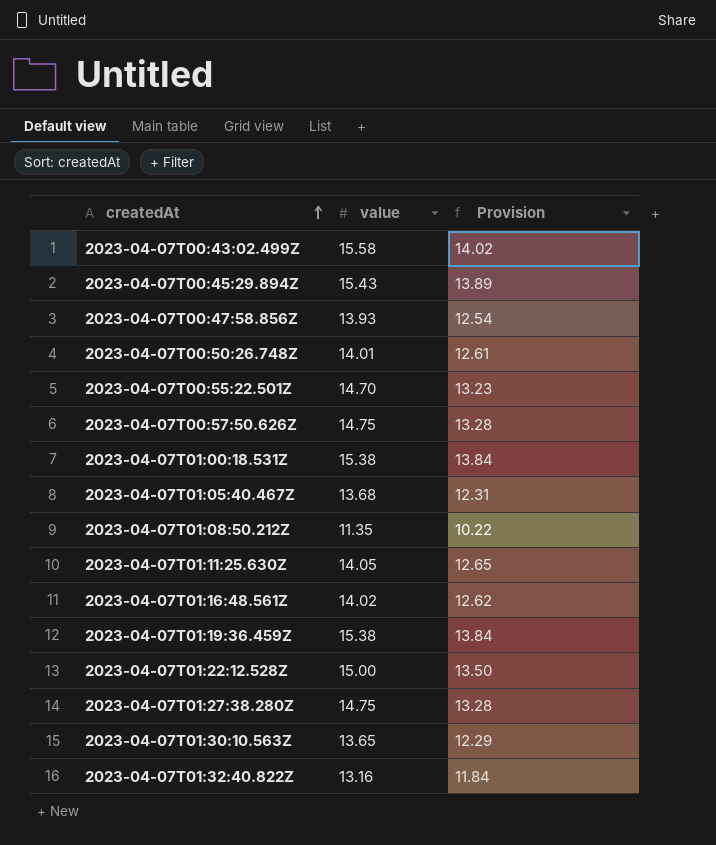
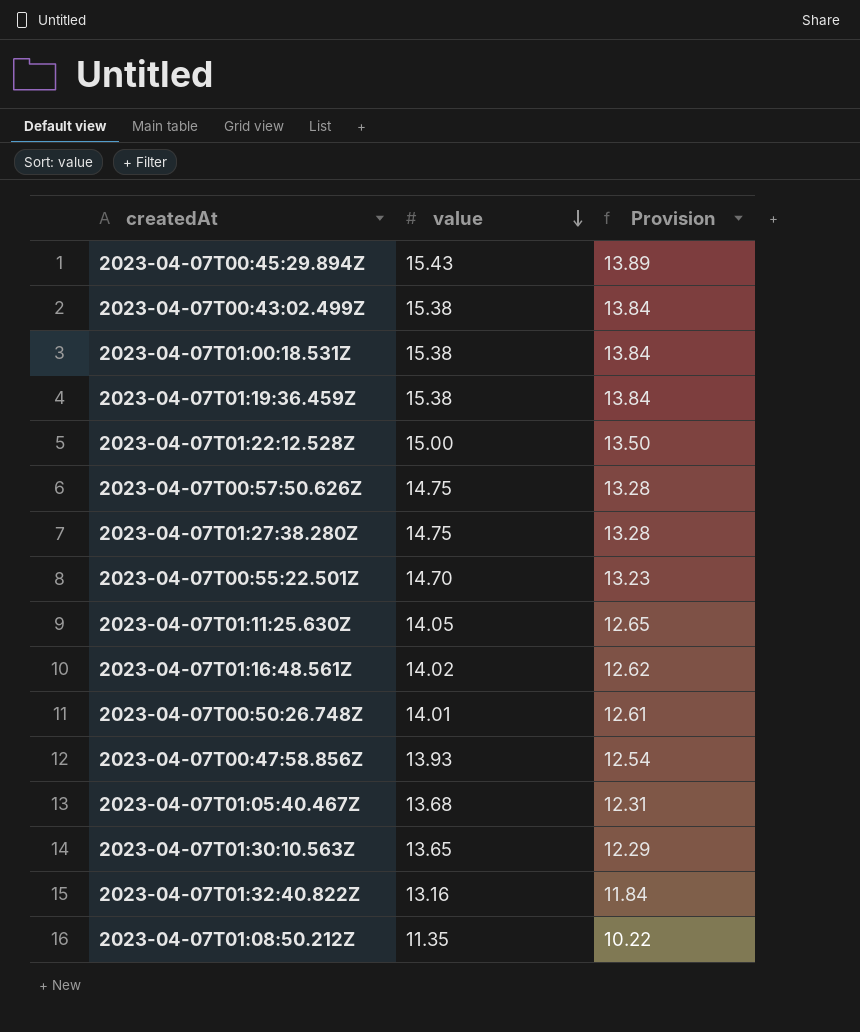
row order: createdAt ascending -> value descending
2023-04-07T00:43:02.499Z | value: 15.58 -> 15.38
2023-04-07T00:43:02.499Z | Provision: 14.02 -> 13.84

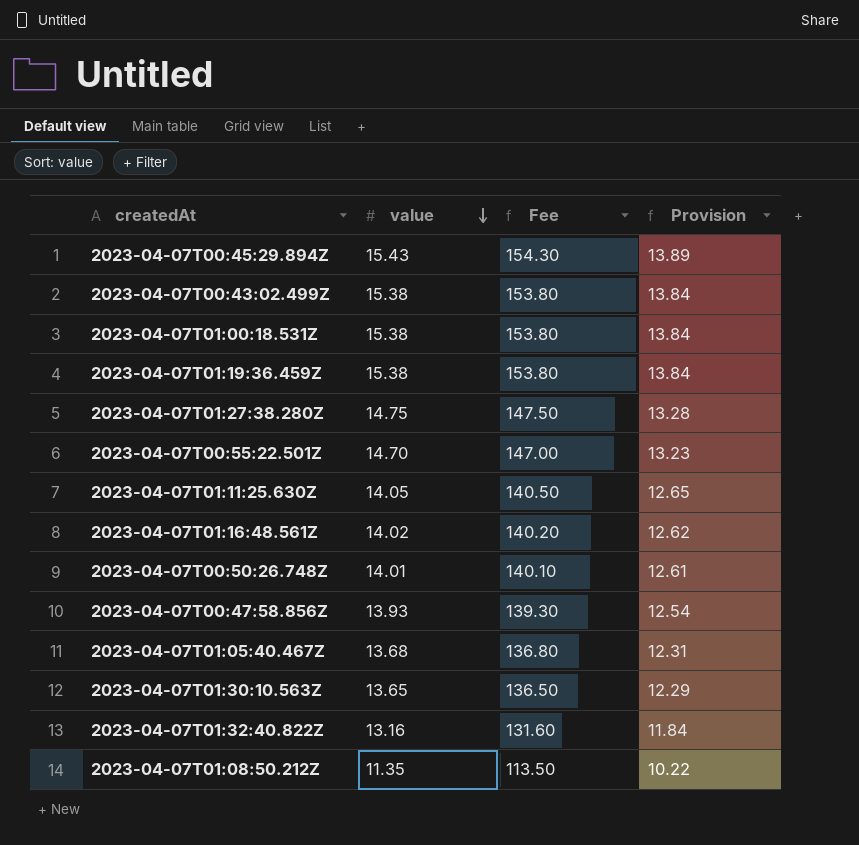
column Fee | formula: none -> [value] * 10
row 2023-04-07T01:22:12.528Z: 15.00 | 13.50 -> none
row 2023-04-07T00:57:50.626Z: 14.75 | 13.28 -> none

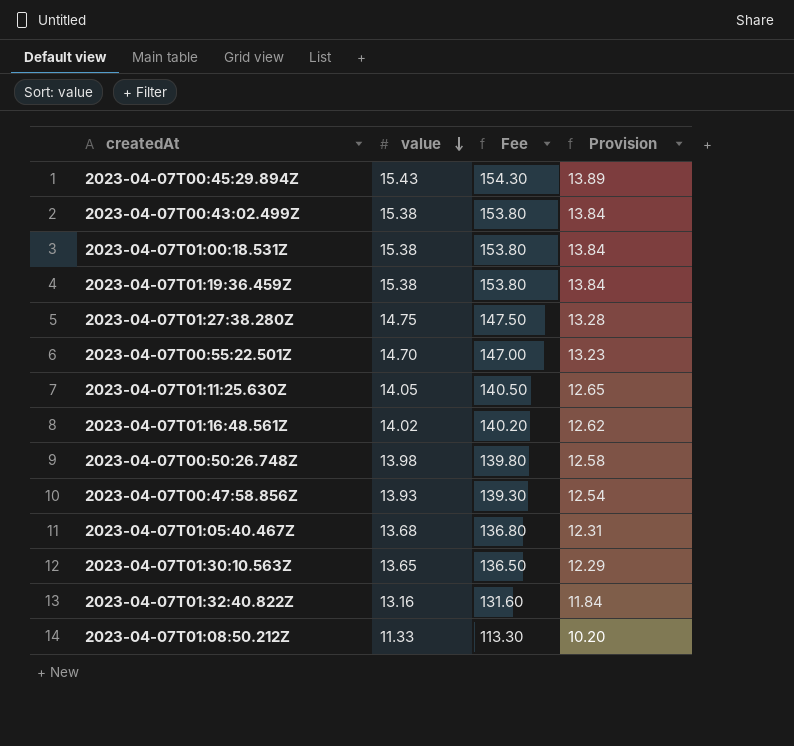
2023-04-07T00:50:26.748Z | value: 14.01 -> 13.98
2023-04-07T00:50:26.748Z | Fee: 140.10 -> 139.80
2023-04-07T00:50:26.748Z | Provision: 12.61 -> 12.58
2023-04-07T01:08:50.212Z | value: 11.35 -> 11.33
2023-04-07T01:08:50.212Z | Fee: 113.50 -> 113.30
2023-04-07T01:08:50.212Z | Provision: 10.22 -> 10.20

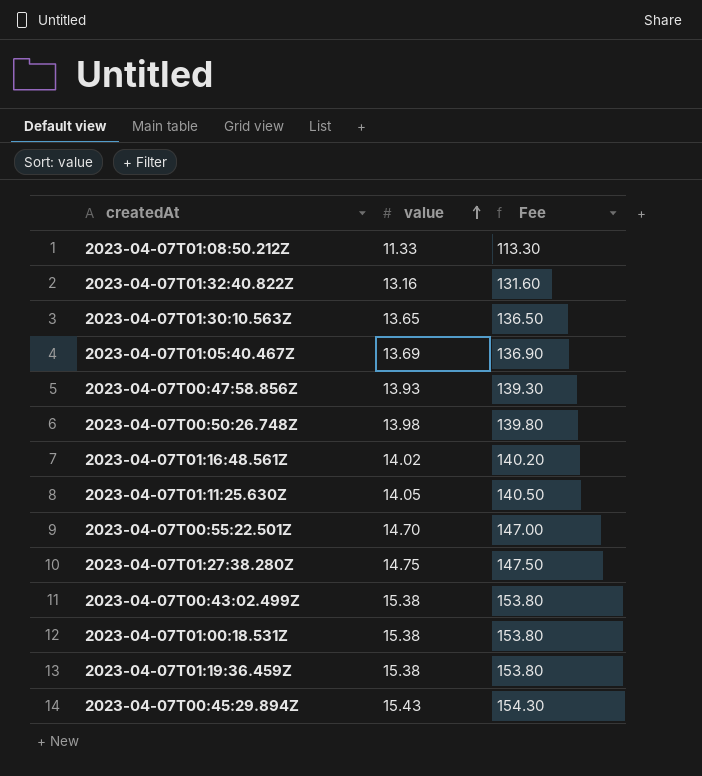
row order: value descending -> value ascending
column Provision | formula: [value] * 0.9 -> none
2023-04-07T01:05:40.467Z | value: 13.68 -> 13.69
2023-04-07T01:05:40.467Z | Fee: 136.80 -> 136.90

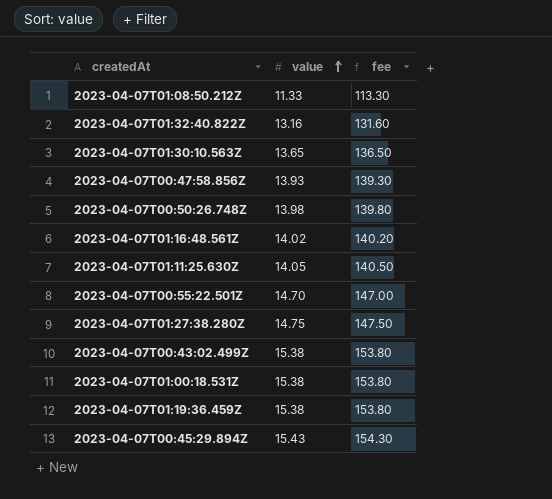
column name: Fee -> fee
row 2023-04-07T01:05:40.467Z: 13.69 | 136.90 -> none

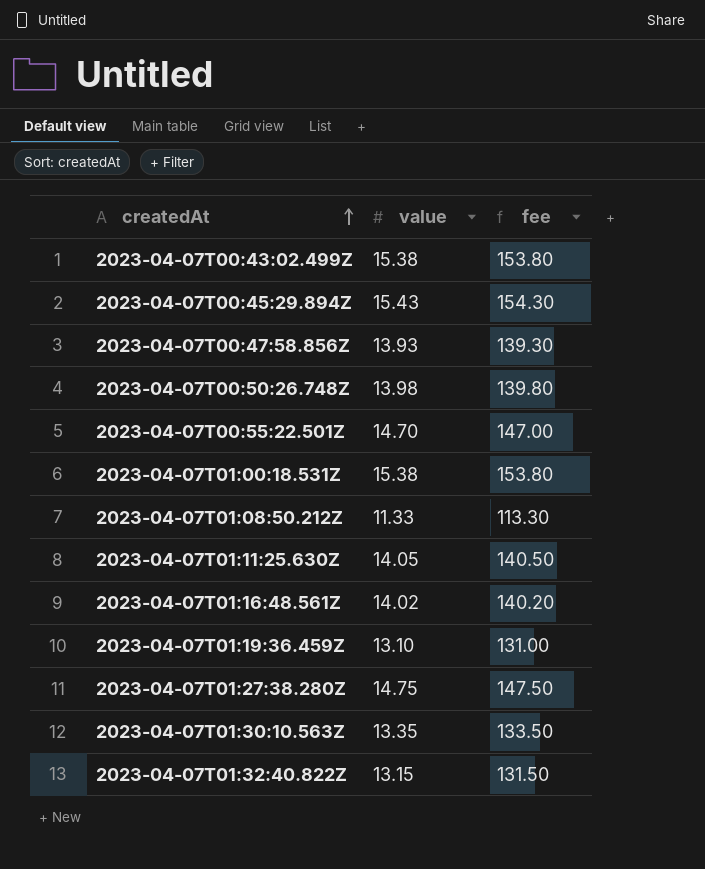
row order: value ascending -> createdAt ascending
2023-04-07T01:19:36.459Z | value: 15.38 -> 13.10
2023-04-07T01:19:36.459Z | fee: 153.80 -> 131.00
2023-04-07T01:30:10.563Z | value: 13.65 -> 13.35
2023-04-07T01:30:10.563Z | fee: 136.50 -> 133.50
2023-04-07T01:32:40.822Z | value: 13.16 -> 13.15
2023-04-07T01:32:40.822Z | fee: 131.60 -> 131.50

